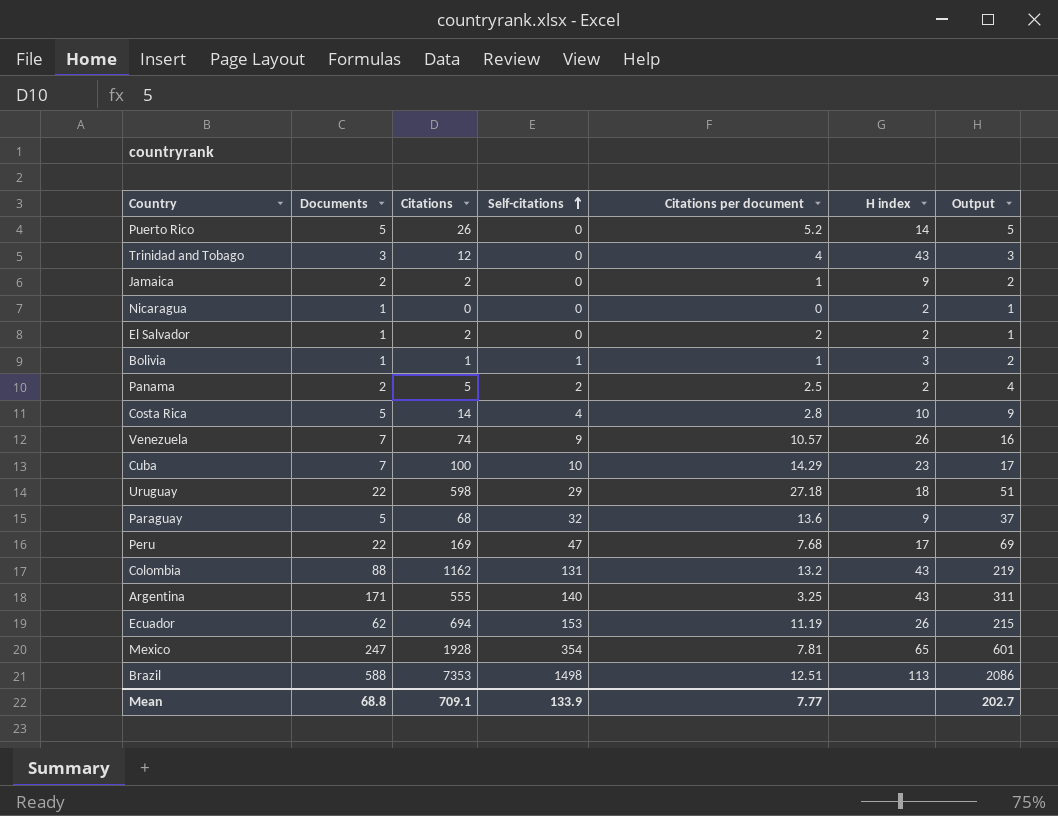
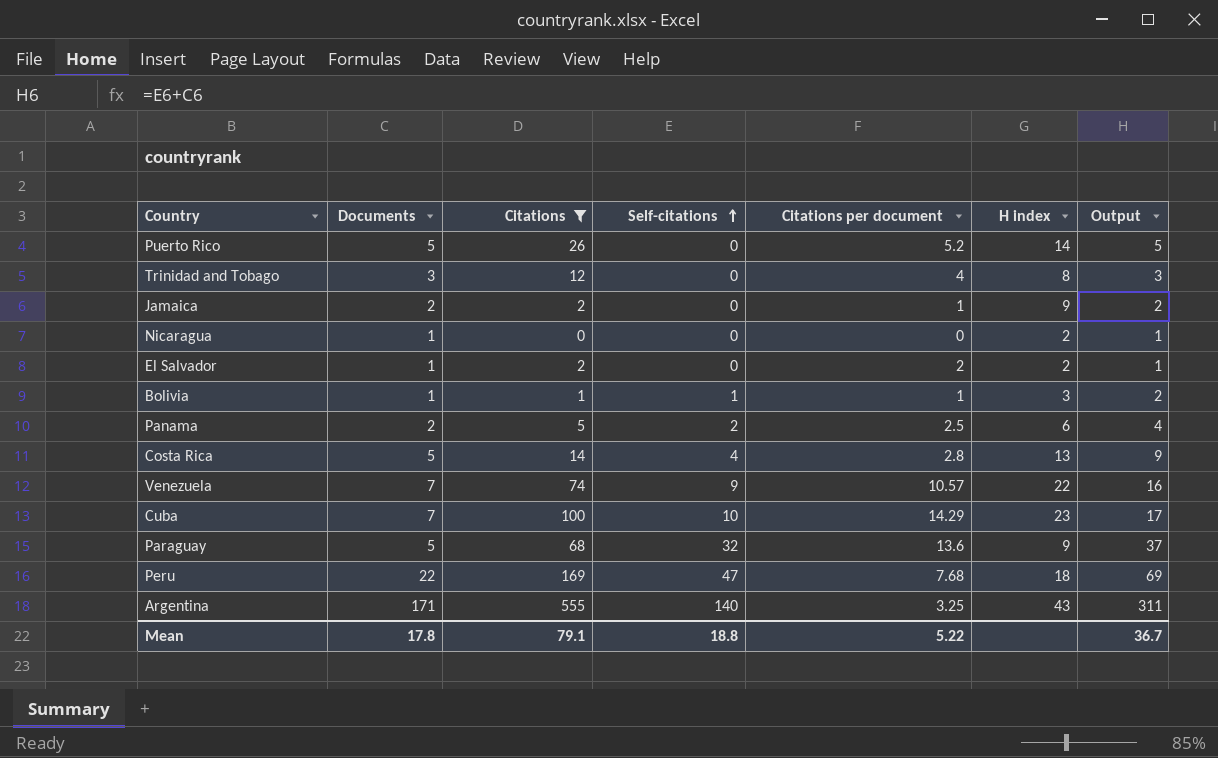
filter: none -> Citations <= 555
Trinidad and Tobago | H index: 43 -> 8
Panama | H index: 2 -> 6
Costa Rica | H index: 10 -> 13
Venezuela | H index: 26 -> 22
Peru | H index: 17 -> 18
Mean | Documents: 68.8 -> 17.8
Mean | Citations: 709.1 -> 79.1
Mean | Self-citations: 133.9 -> 18.8
Mean | Citations per document: 7.77 -> 5.22
Mean | Output: 202.7 -> 36.7

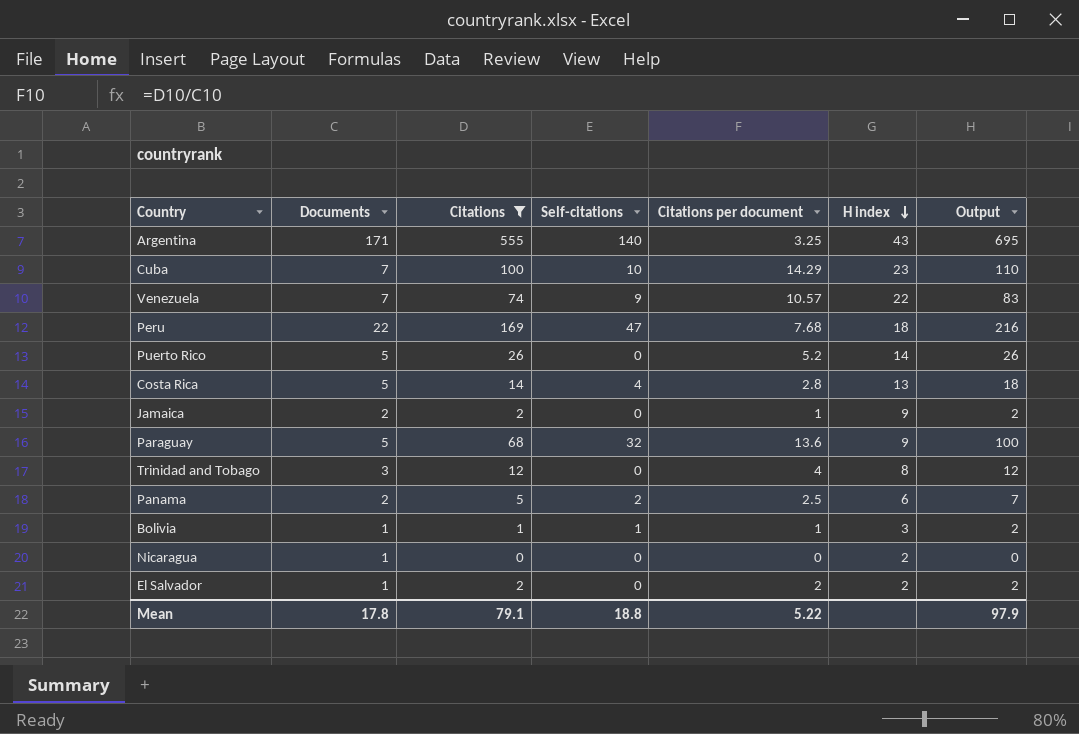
row order: Self-citations ascending -> H index descending
column Output | formula: [Documents] + [Self-citations] -> [Citations] + [Self-citations]
Mean | Output: 36.7 -> 97.9

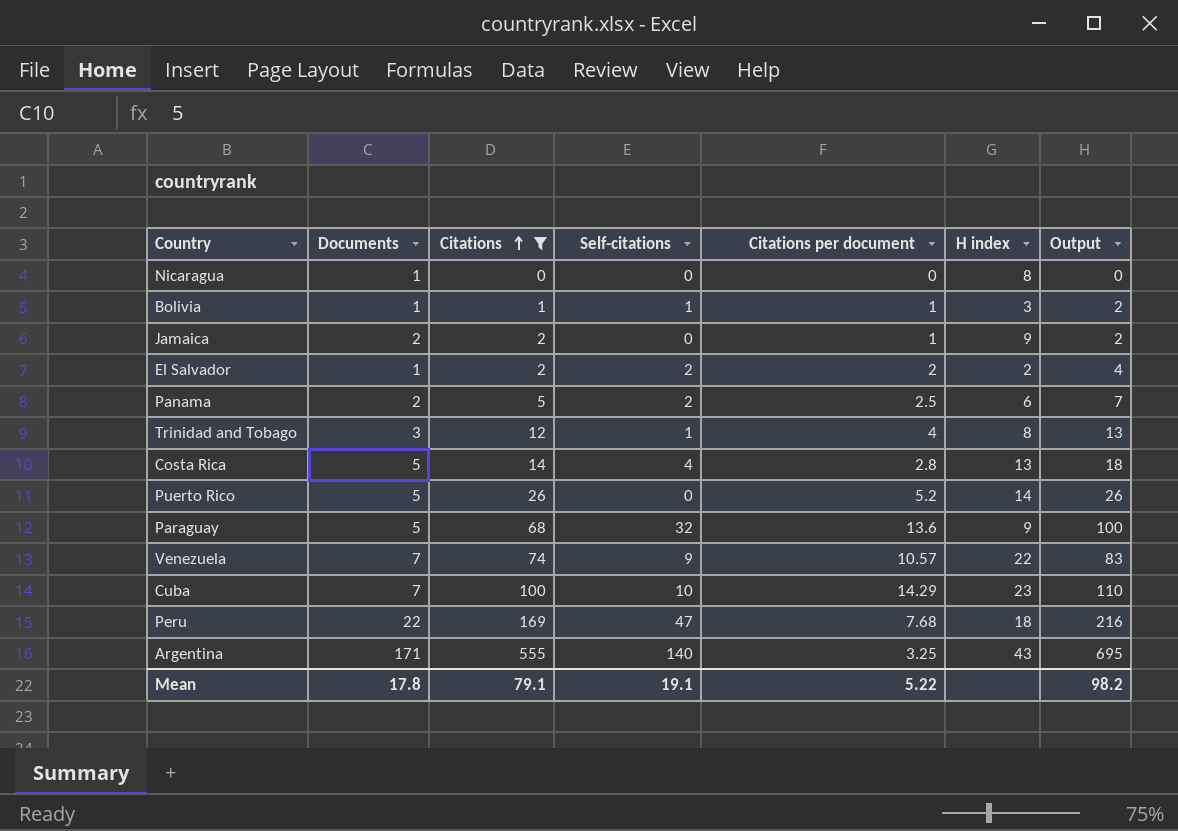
row order: H index descending -> Citations ascending
Nicaragua | H index: 2 -> 8
El Salvador | Self-citations: 0 -> 2
El Salvador | Output: 2 -> 4
Trinidad and Tobago | Self-citations: 0 -> 1
Trinidad and Tobago | Output: 12 -> 13
Mean | Self-citations: 18.8 -> 19.1
Mean | Output: 97.9 -> 98.2

